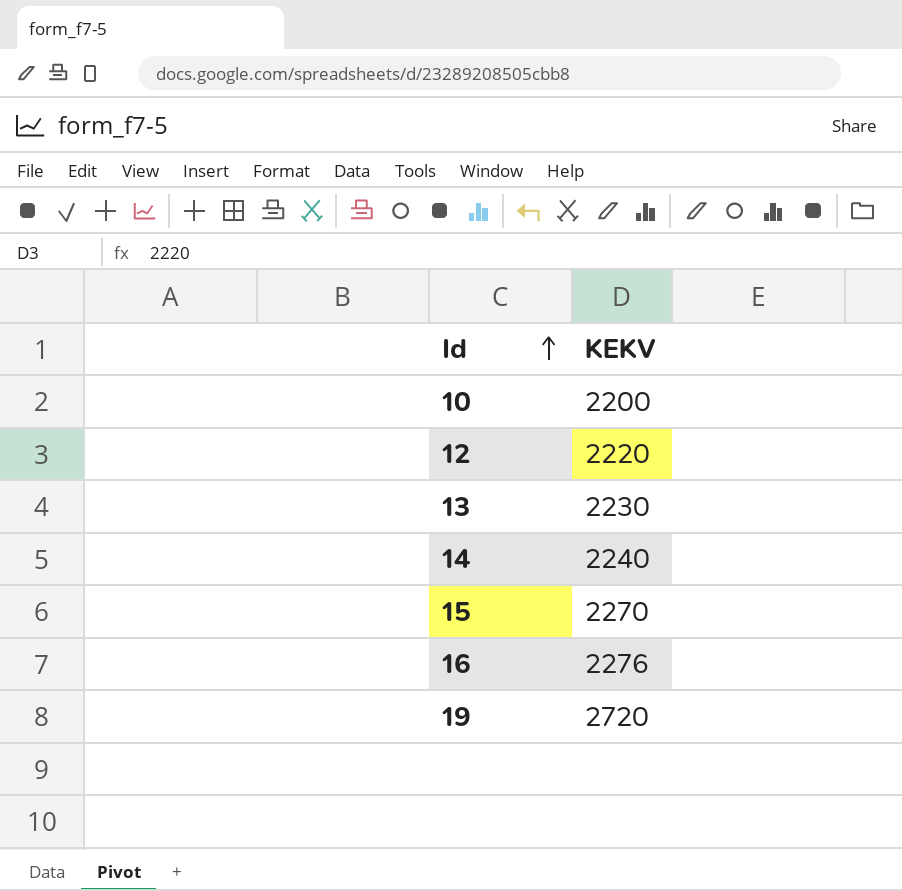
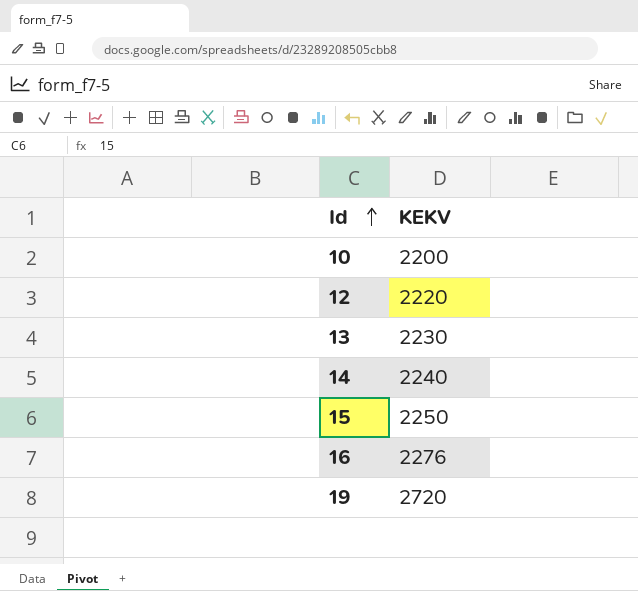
15 | KEKV: 2270 -> 2250

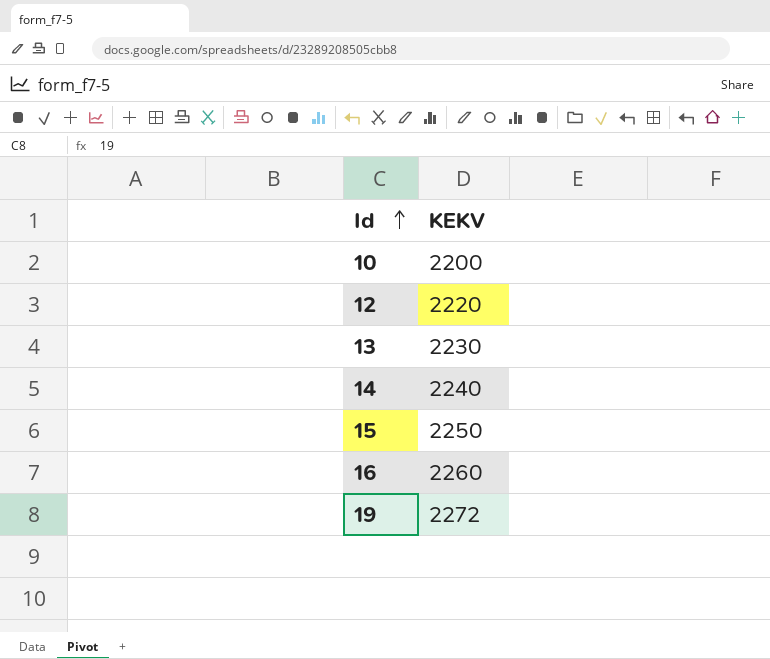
16 | KEKV: 2276 -> 2260
19 | KEKV: 2720 -> 2272

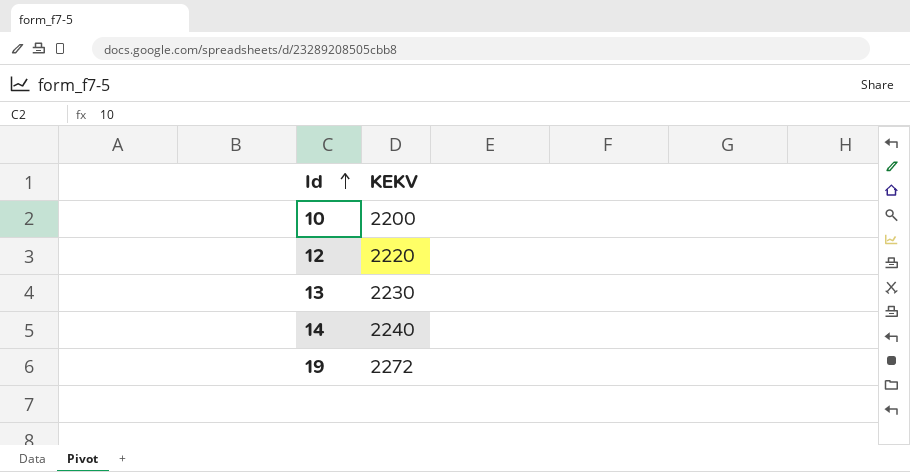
row 15: 2250 -> none
row 16: 2260 -> none

